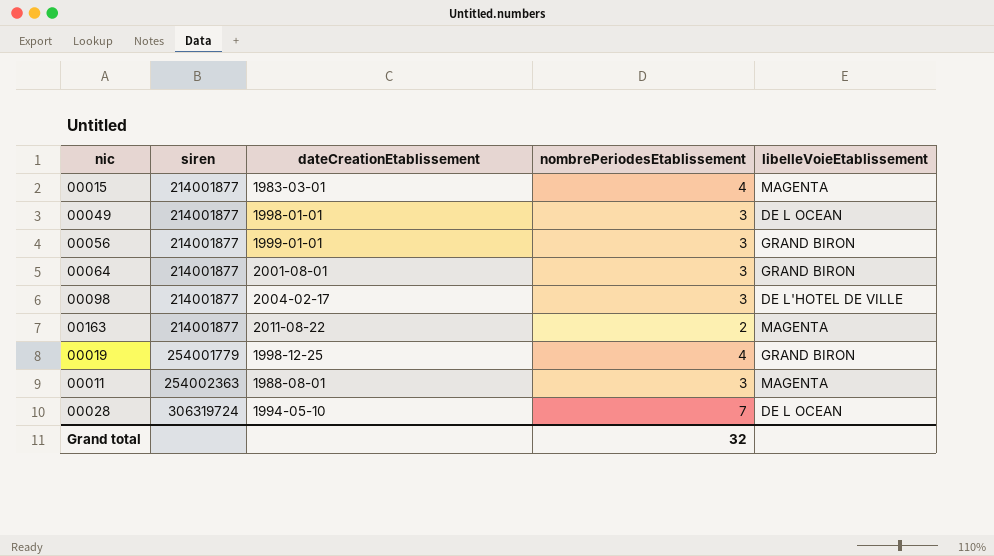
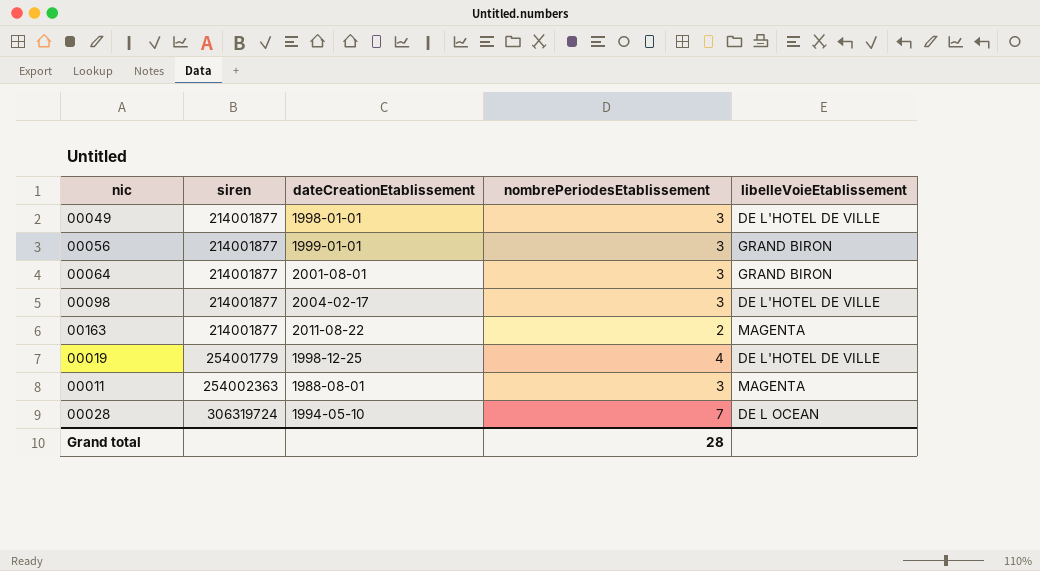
row 00015: 214001877 | 1983-03-01 | 4 | MAGENTA -> none
00049 | libelleVoieEtablissement: DE L OCEAN -> DE L'HOTEL DE VILLE
00019 | libelleVoieEtablissement: GRAND BIRON -> DE L'HOTEL DE VILLE
Grand total | nombrePeriodesEtablissement: 32 -> 28

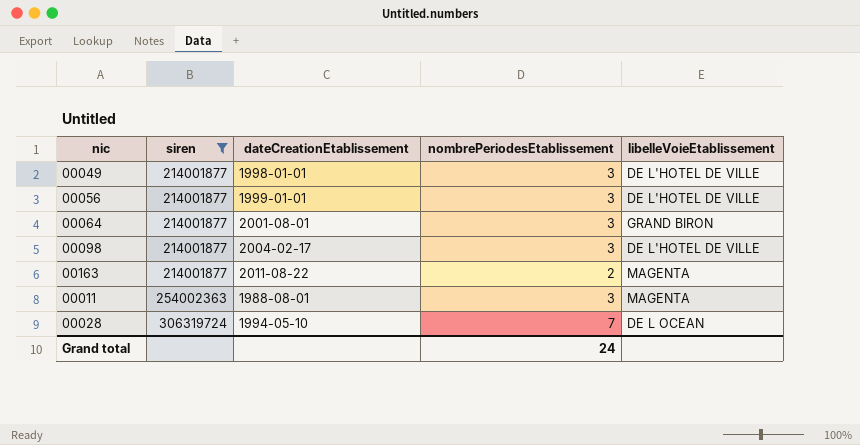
filter: none -> siren != 254001779
00056 | libelleVoieEtablissement: GRAND BIRON -> DE L'HOTEL DE VILLE
Grand total | nombrePeriodesEtablissement: 28 -> 24

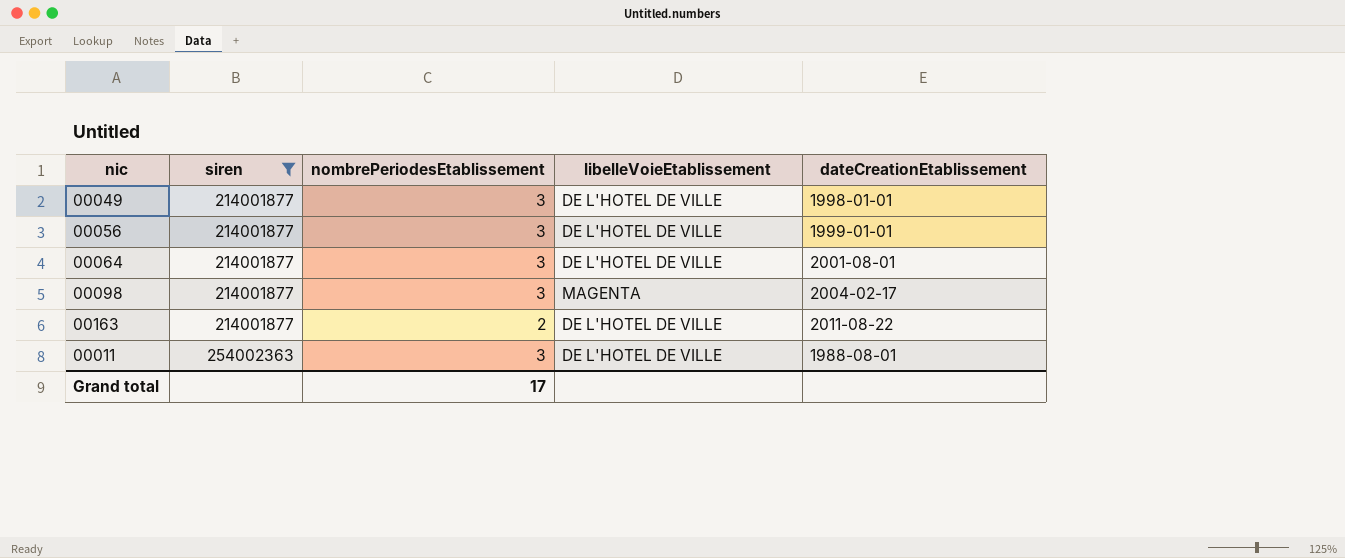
column dateCreationEtablissement | position: 3 -> 5
row 00028: 306319724 | 1994-05-10 | 7 | DE L OCEAN -> none
00064 | libelleVoieEtablissement: GRAND BIRON -> DE L'HOTEL DE VILLE
00098 | libelleVoieEtablissement: DE L'HOTEL DE VILLE -> MAGENTA
00163 | libelleVoieEtablissement: MAGENTA -> DE L'HOTEL DE VILLE
00011 | libelleVoieEtablissement: MAGENTA -> DE L'HOTEL DE VILLE
Grand total | nombrePeriodesEtablissement: 24 -> 17

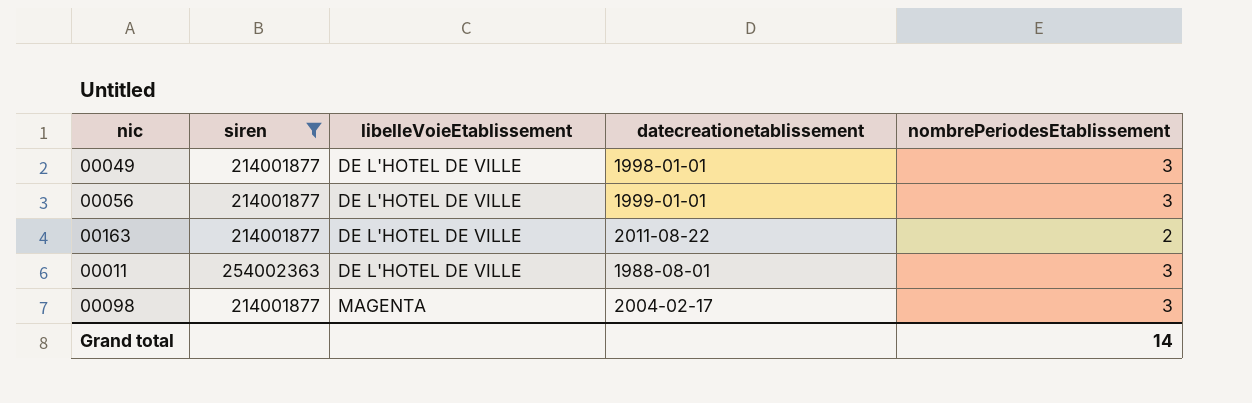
row order: siren ascending -> libelleVoieEtablissement ascending
column name: dateCreationEtablissement -> datecreationetablissement
column nombrePeriodesEtablissement | position: 3 -> 5
row 00064: 214001877 | 3 | DE L'HOTEL DE VILLE | 2001-08-01 -> none
Grand total | nombrePeriodesEtablissement: 17 -> 14

